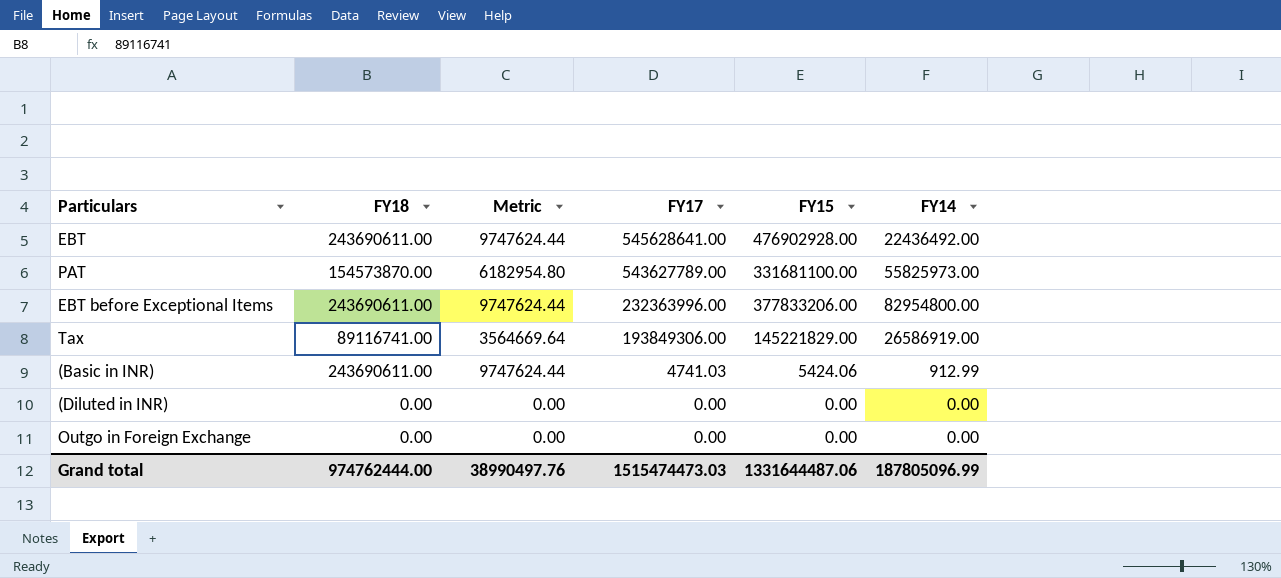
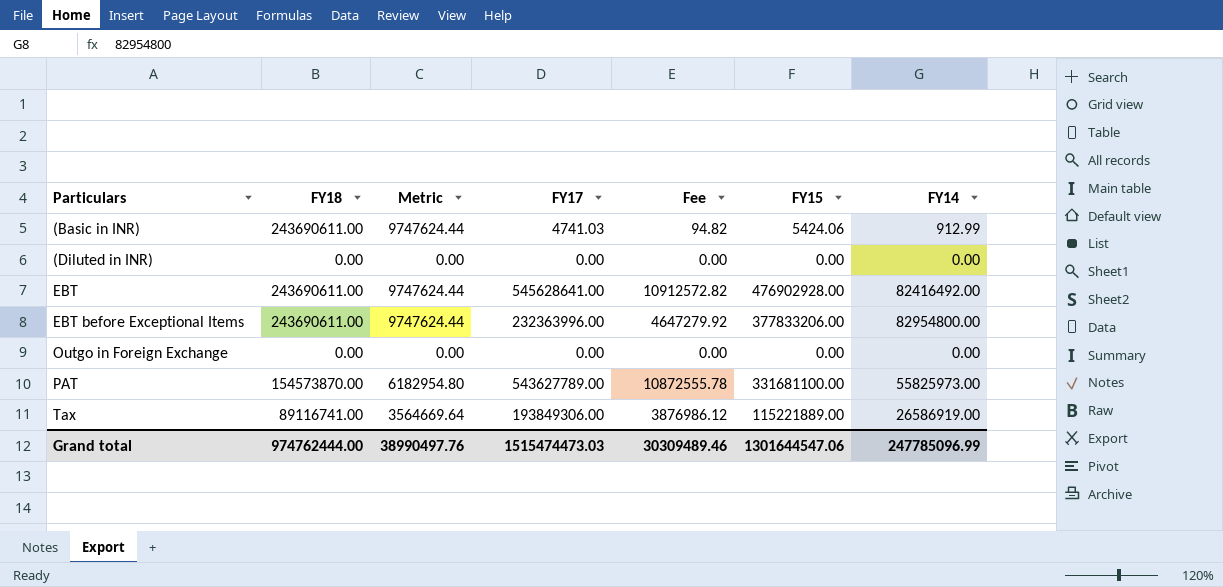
row order: FY17 descending -> Particulars ascending
column Fee | formula: none -> [FY17] * 0.02
EBT | FY14: 22436492.00 -> 82416492.00
Tax | FY15: 145221829.00 -> 115221889.00
Grand total | FY15: 1331644487.06 -> 1301644547.06
Grand total | FY14: 187805096.99 -> 247785096.99

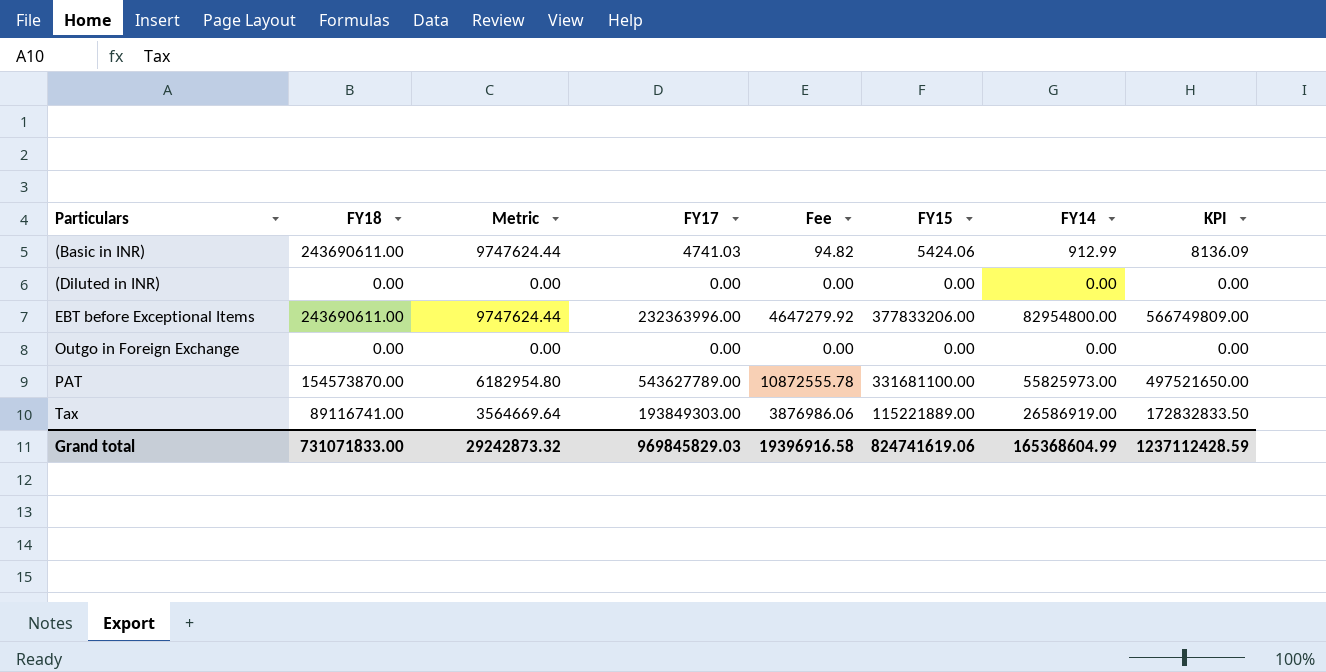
column KPI | formula: none -> [FY15] * 1.5
row EBT: 243690611.00 | 9747624.44 | 545628641.00 | 10912572.82 | 476902928.00 | 82416492.00 -> none
Tax | FY17: 193849306.00 -> 193849303.00
Tax | Fee: 3876986.12 -> 3876986.06
Grand total | FY18: 974762444.00 -> 731071833.00
Grand total | Metric: 38990497.76 -> 29242873.32
Grand total | FY17: 1515474473.03 -> 969845829.03
Grand total | Fee: 30309489.46 -> 19396916.58
Grand total | FY15: 1301644547.06 -> 824741619.06
Grand total | FY14: 247785096.99 -> 165368604.99

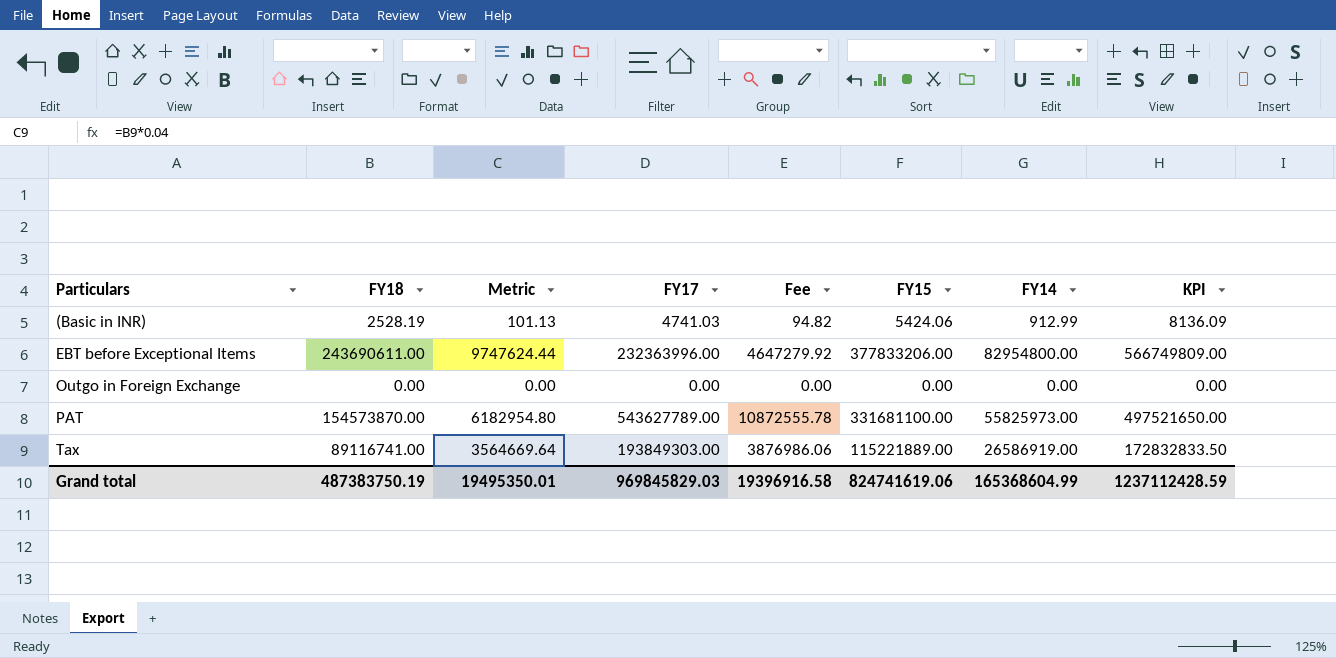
row (Diluted in INR): 0.00 | 0.00 | 0.00 | 0.00 | 0.00 | 0.00 | 0.00 -> none
(Basic in INR) | FY18: 243690611.00 -> 2528.19
(Basic in INR) | Metric: 9747624.44 -> 101.13
Grand total | FY18: 731071833.00 -> 487383750.19
Grand total | Metric: 29242873.32 -> 19495350.01

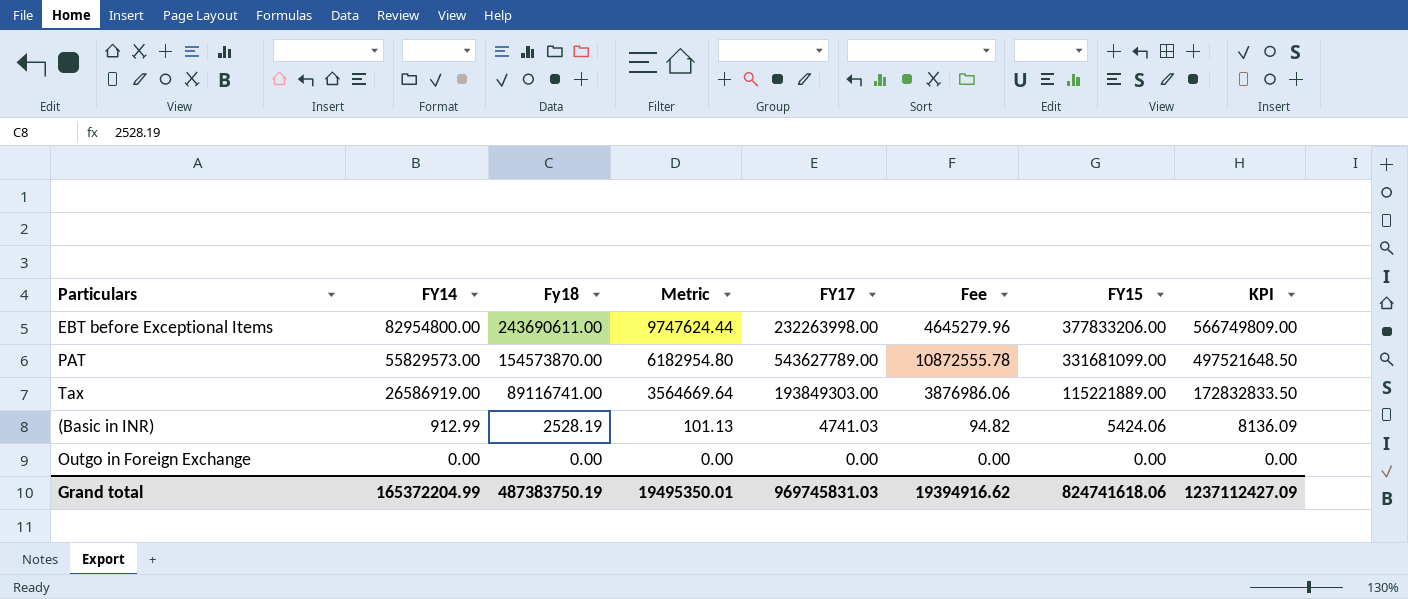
row order: Particulars ascending -> FY14 descending
column FY14 | position: 7 -> 2
column name: FY18 -> Fy18
EBT before Exceptional Items | FY17: 232363996.00 -> 232263998.00
EBT before Exceptional Items | Fee: 4647279.92 -> 4645279.96
PAT | FY14: 55825973.00 -> 55829573.00
PAT | FY15: 331681100.00 -> 331681099.00
PAT | KPI: 497521650.00 -> 497521648.50
Grand total | FY14: 165368604.99 -> 165372204.99
Grand total | FY17: 969845829.03 -> 969745831.03
Grand total | Fee: 19396916.58 -> 19394916.62
Grand total | FY15: 824741619.06 -> 824741618.06
Grand total | KPI: 1237112428.59 -> 1237112427.09

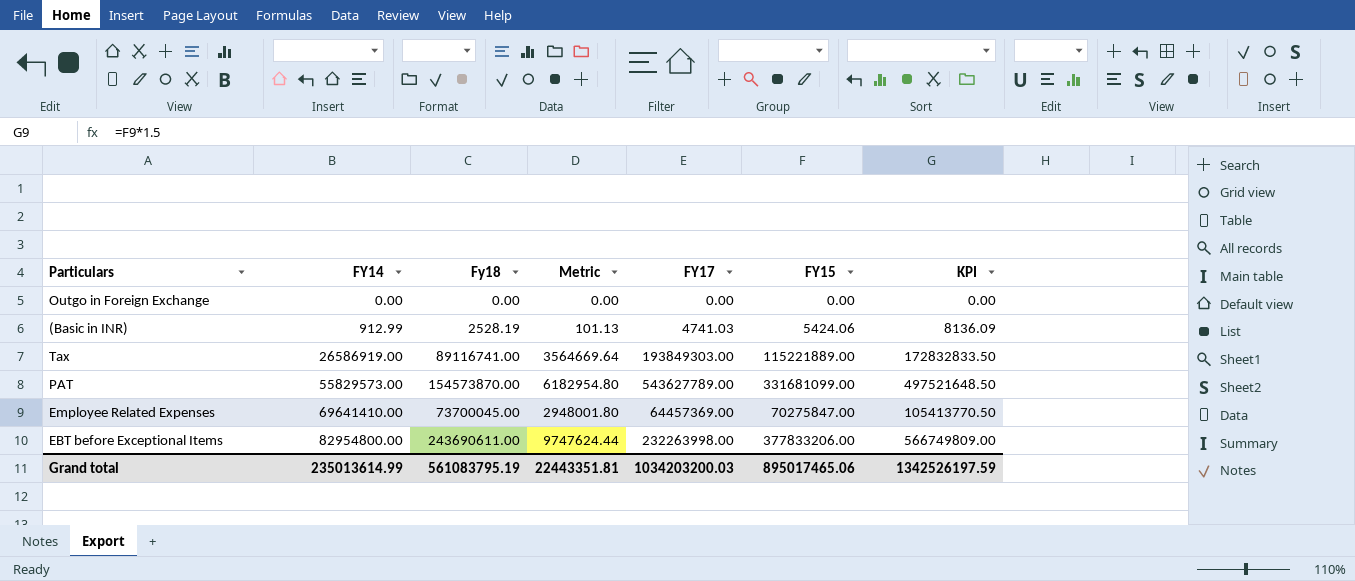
row order: FY14 descending -> FY14 ascending
column Fee | formula: [FY17] * 0.02 -> none
row Employee Related Expenses: none -> 69641410.00 | 73700045.00 | 2948001.80 | 64457369.00 | 70275847.00 | 105413770.50
Grand total | FY14: 165372204.99 -> 235013614.99
Grand total | Fy18: 487383750.19 -> 561083795.19
Grand total | Metric: 19495350.01 -> 22443351.81
Grand total | FY17: 969745831.03 -> 1034203200.03
Grand total | FY15: 824741618.06 -> 895017465.06
Grand total | KPI: 1237112427.09 -> 1342526197.59

